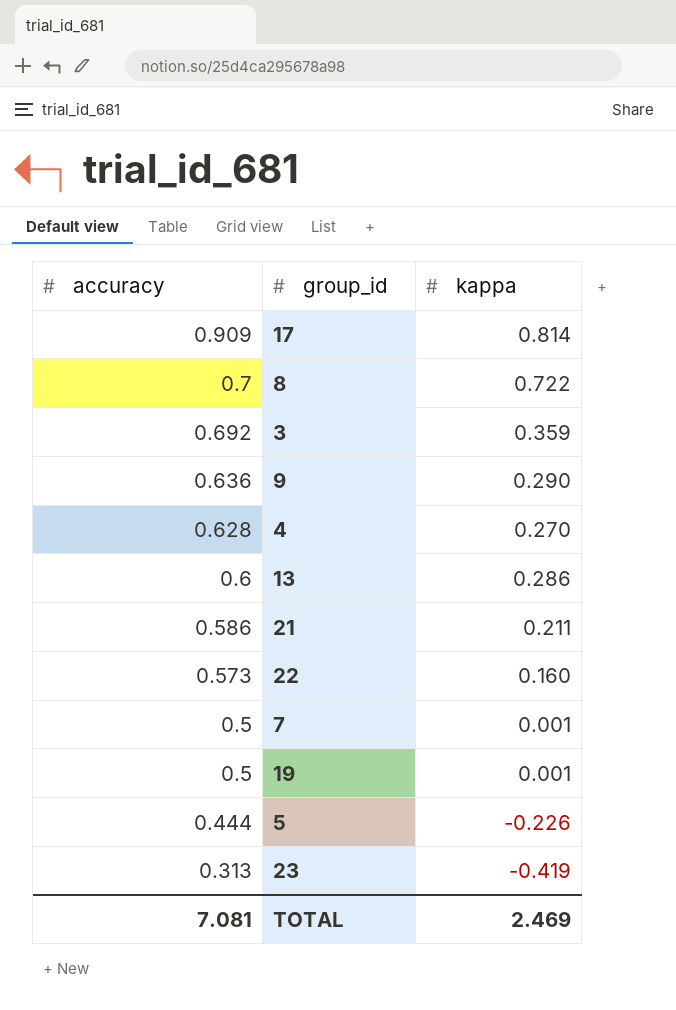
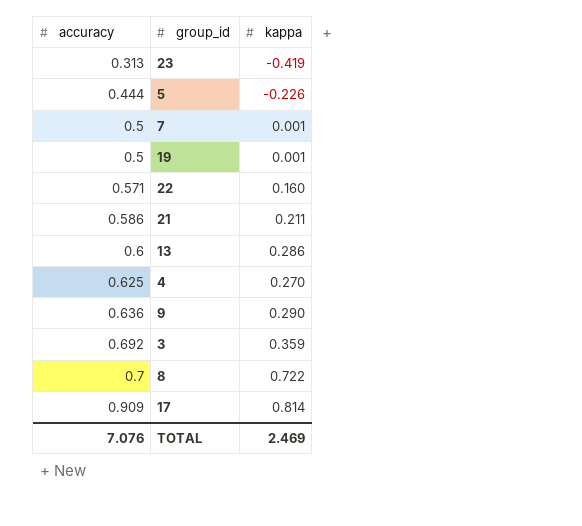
row order: accuracy descending -> accuracy ascending
22 | accuracy: 0.573 -> 0.571
4 | accuracy: 0.628 -> 0.625
TOTAL | accuracy: 7.081 -> 7.076

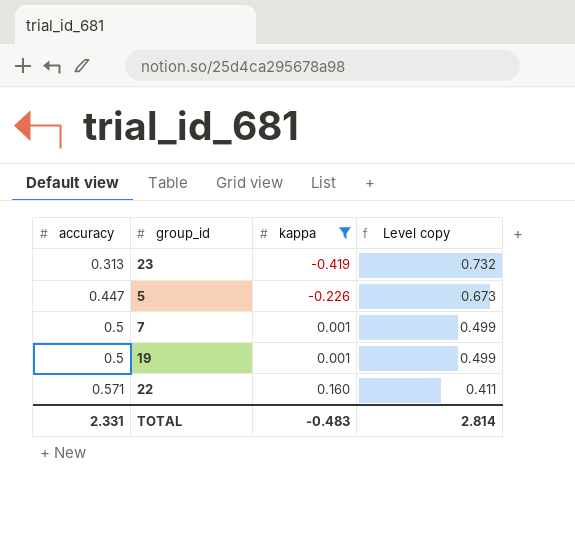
filter: none -> kappa <= 0.160
column Level copy | formula: none -> [accuracy] - [kappa]
5 | accuracy: 0.444 -> 0.447
TOTAL | accuracy: 7.076 -> 2.331
TOTAL | kappa: 2.469 -> -0.483

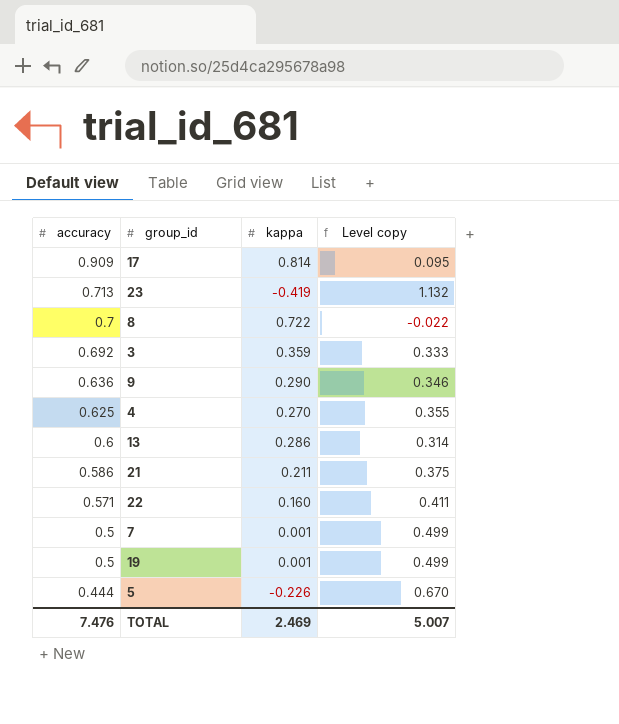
filter: kappa <= 0.160 -> none
row order: accuracy ascending -> accuracy descending
23 | accuracy: 0.313 -> 0.713
23 | Level copy: 0.732 -> 1.132
5 | accuracy: 0.447 -> 0.444
5 | Level copy: 0.673 -> 0.670
TOTAL | accuracy: 2.331 -> 7.476
TOTAL | kappa: -0.483 -> 2.469
TOTAL | Level copy: 2.814 -> 5.007

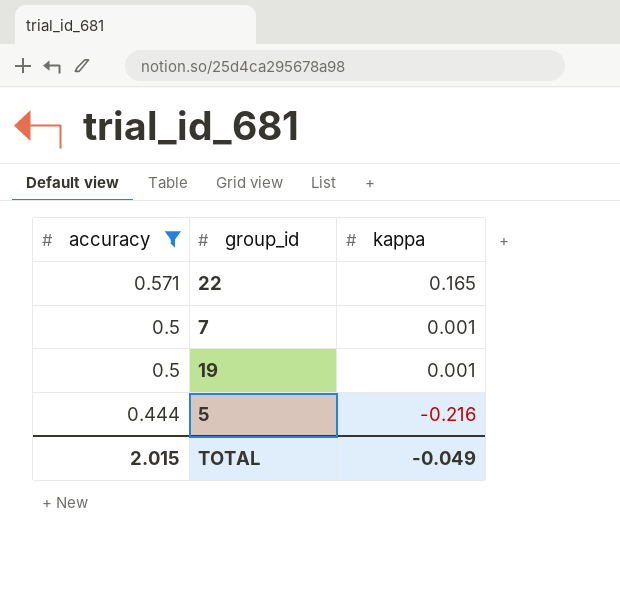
filter: none -> accuracy <= 0.571
column Level copy | formula: [accuracy] - [kappa] -> none
22 | kappa: 0.160 -> 0.165
5 | kappa: -0.226 -> -0.216
TOTAL | accuracy: 7.476 -> 2.015
TOTAL | kappa: 2.469 -> -0.049

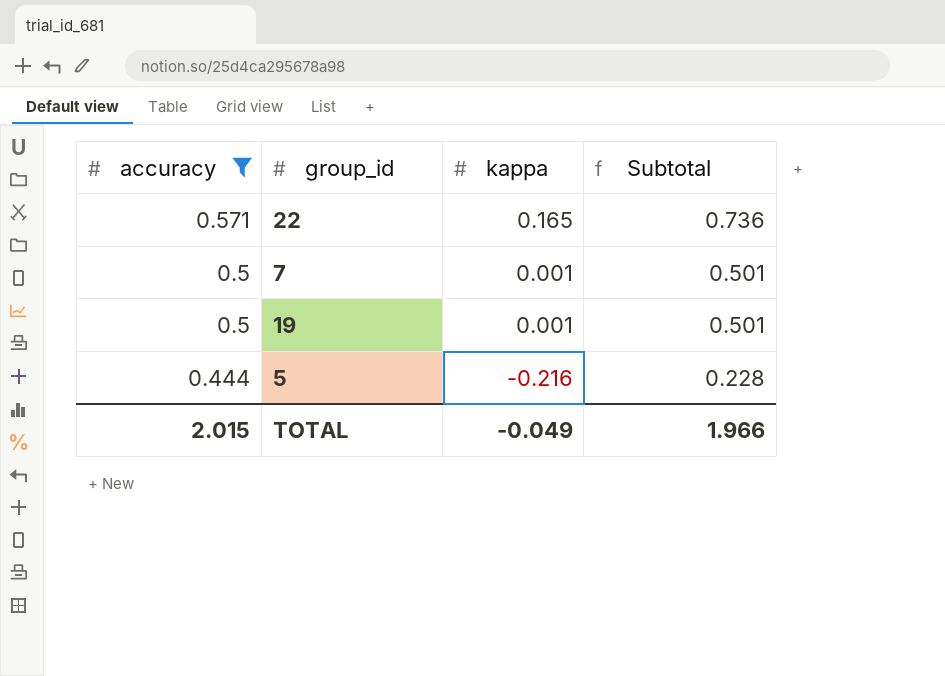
column Subtotal | formula: none -> [accuracy] + [kappa]

